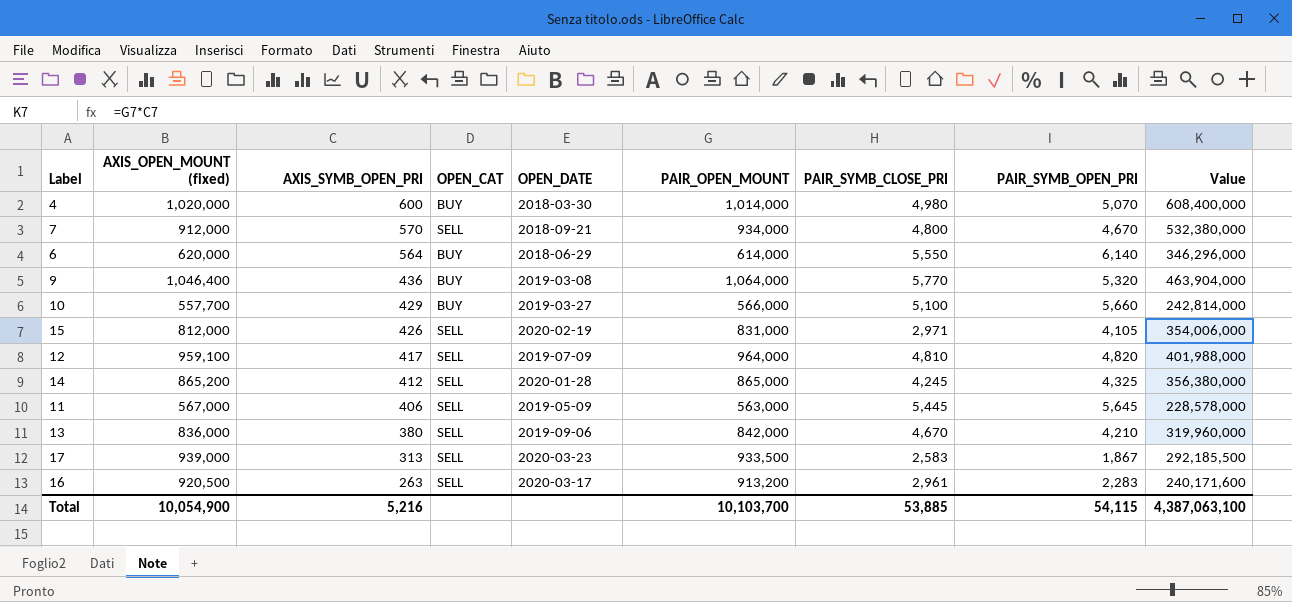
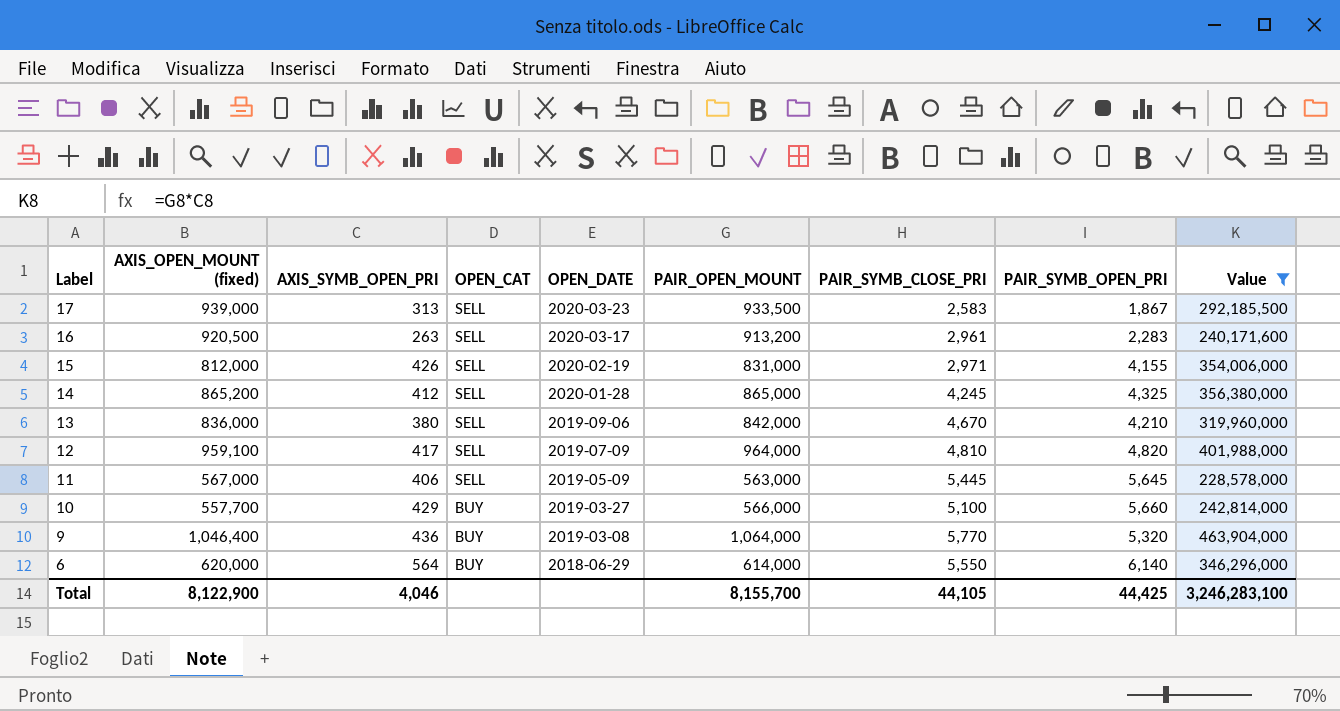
filter: none -> Value <= 463,904,000
row order: AXIS_SYMB_OPEN_PRI descending -> Label descending
15 | PAIR_SYMB_OPEN_PRI: 4,105 -> 4,155
Total | AXIS_OPEN_MOUNT (fixed): 10,054,900 -> 8,122,900
Total | AXIS_SYMB_OPEN_PRI: 5,216 -> 4,046
Total | PAIR_OPEN_MOUNT: 10,103,700 -> 8,155,700
Total | PAIR_SYMB_CLOSE_PRI: 53,885 -> 44,105
Total | PAIR_SYMB_OPEN_PRI: 54,115 -> 44,425
Total | Value: 4,387,063,100 -> 3,246,283,100

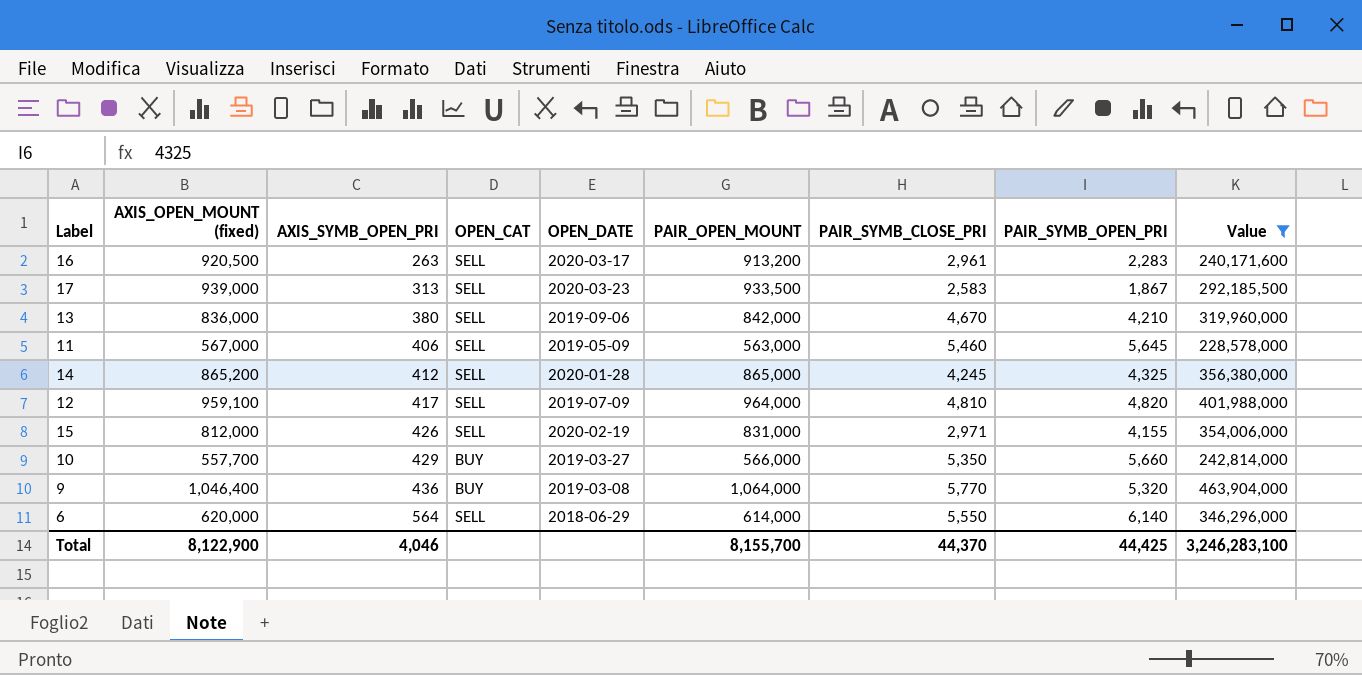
row order: Label descending -> AXIS_SYMB_OPEN_PRI ascending
11 | PAIR_SYMB_CLOSE_PRI: 5,445 -> 5,460
10 | PAIR_SYMB_CLOSE_PRI: 5,100 -> 5,350
6 | OPEN_CAT: BUY -> SELL
Total | PAIR_SYMB_CLOSE_PRI: 44,105 -> 44,370

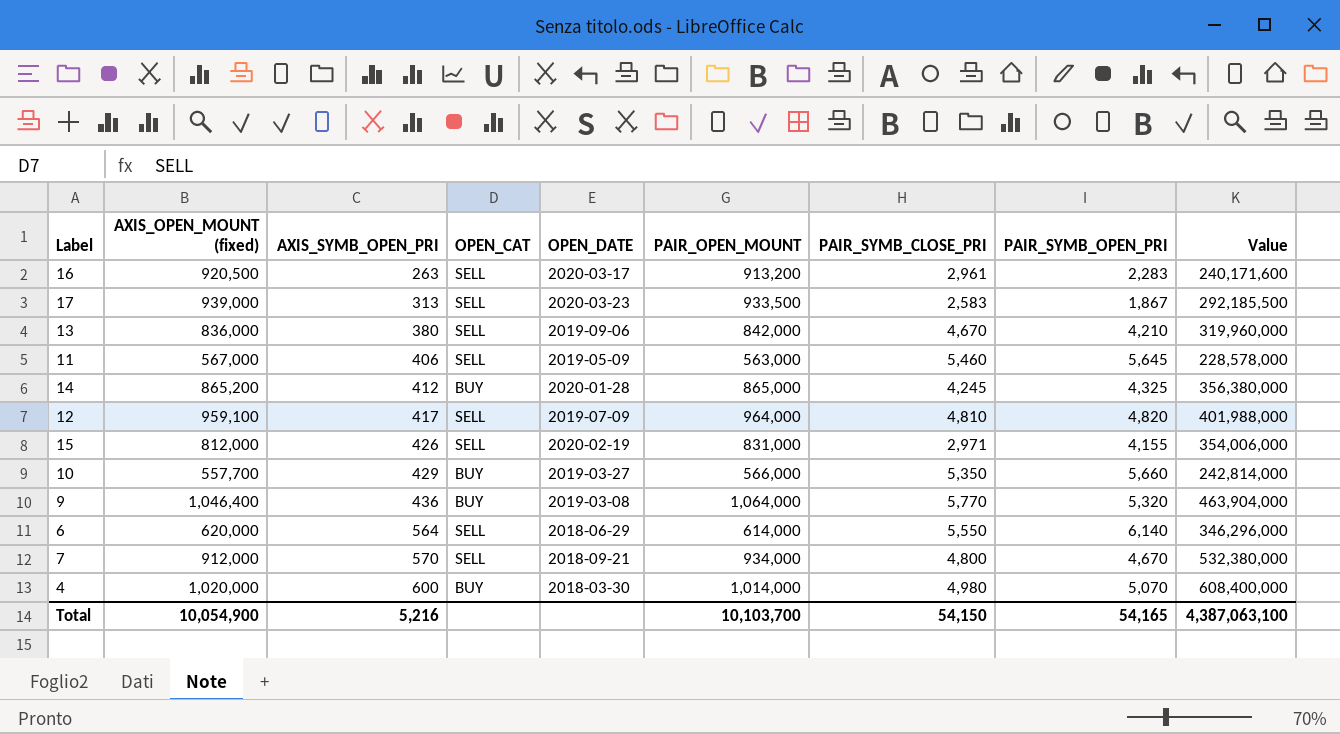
filter: Value <= 463,904,000 -> none
14 | OPEN_CAT: SELL -> BUY
Total | AXIS_OPEN_MOUNT (fixed): 8,122,900 -> 10,054,900
Total | AXIS_SYMB_OPEN_PRI: 4,046 -> 5,216
Total | PAIR_OPEN_MOUNT: 8,155,700 -> 10,103,700
Total | PAIR_SYMB_CLOSE_PRI: 44,370 -> 54,150
Total | PAIR_SYMB_OPEN_PRI: 44,425 -> 54,165
Total | Value: 3,246,283,100 -> 4,387,063,100

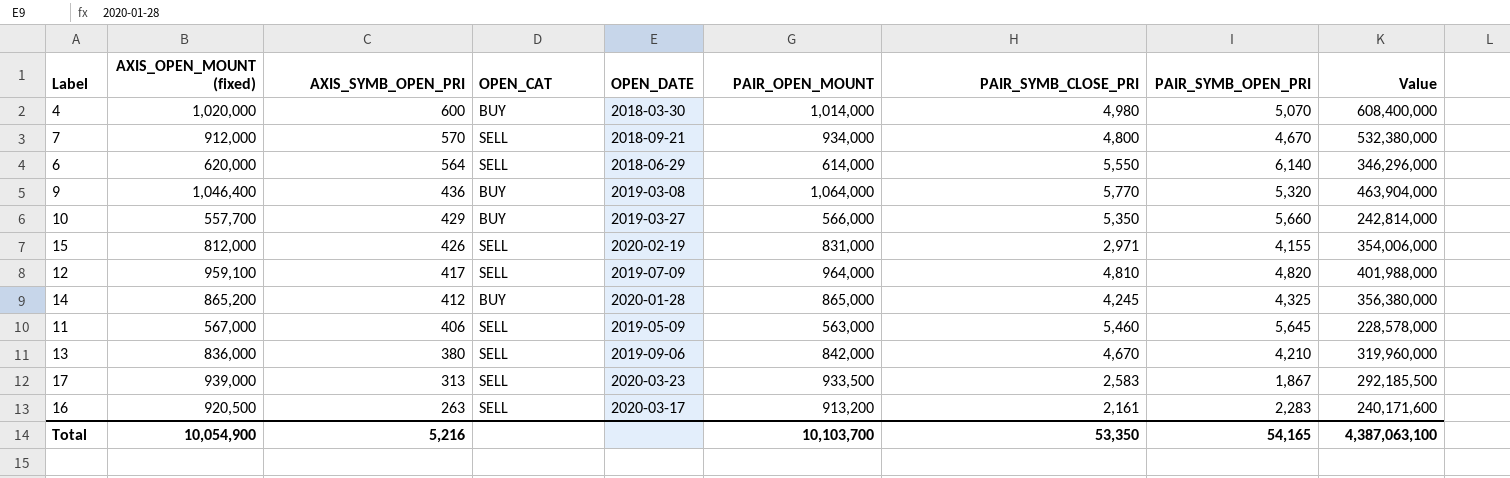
row order: AXIS_SYMB_OPEN_PRI ascending -> AXIS_SYMB_OPEN_PRI descending
16 | PAIR_SYMB_CLOSE_PRI: 2,961 -> 2,161
Total | PAIR_SYMB_CLOSE_PRI: 54,150 -> 53,350

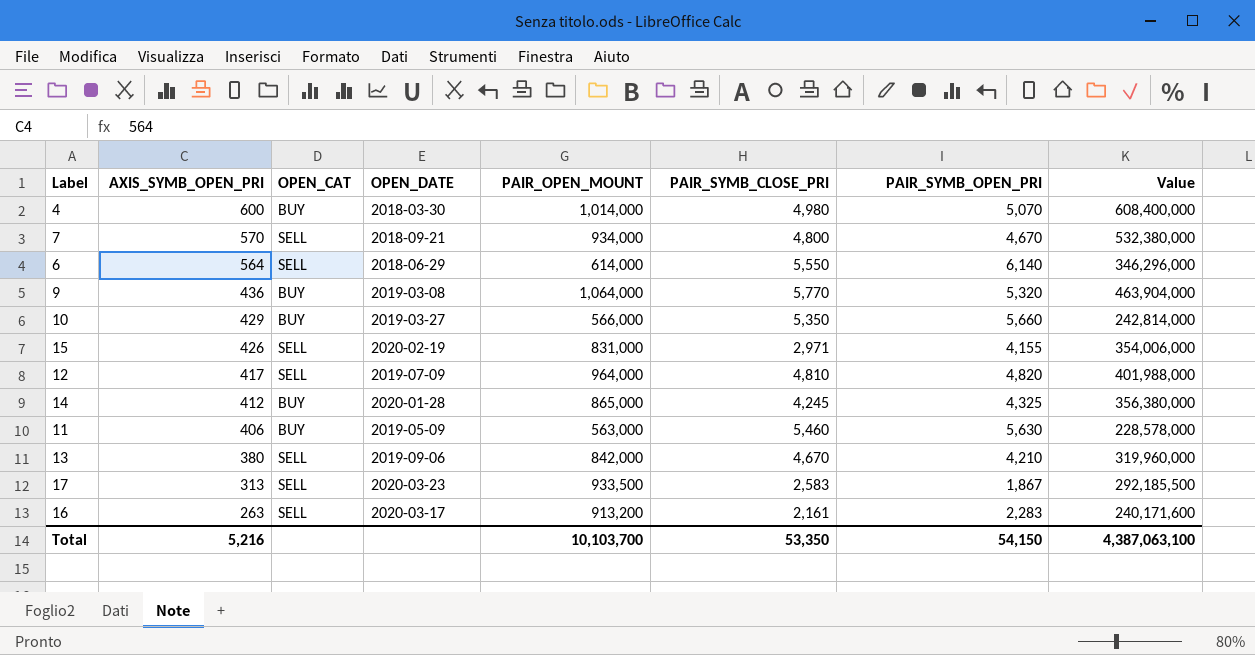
column AXIS_OPEN_MOUNT (fixed) | position: 2 -> none
11 | OPEN_CAT: SELL -> BUY
11 | PAIR_SYMB_OPEN_PRI: 5,645 -> 5,630
Total | PAIR_SYMB_OPEN_PRI: 54,165 -> 54,150

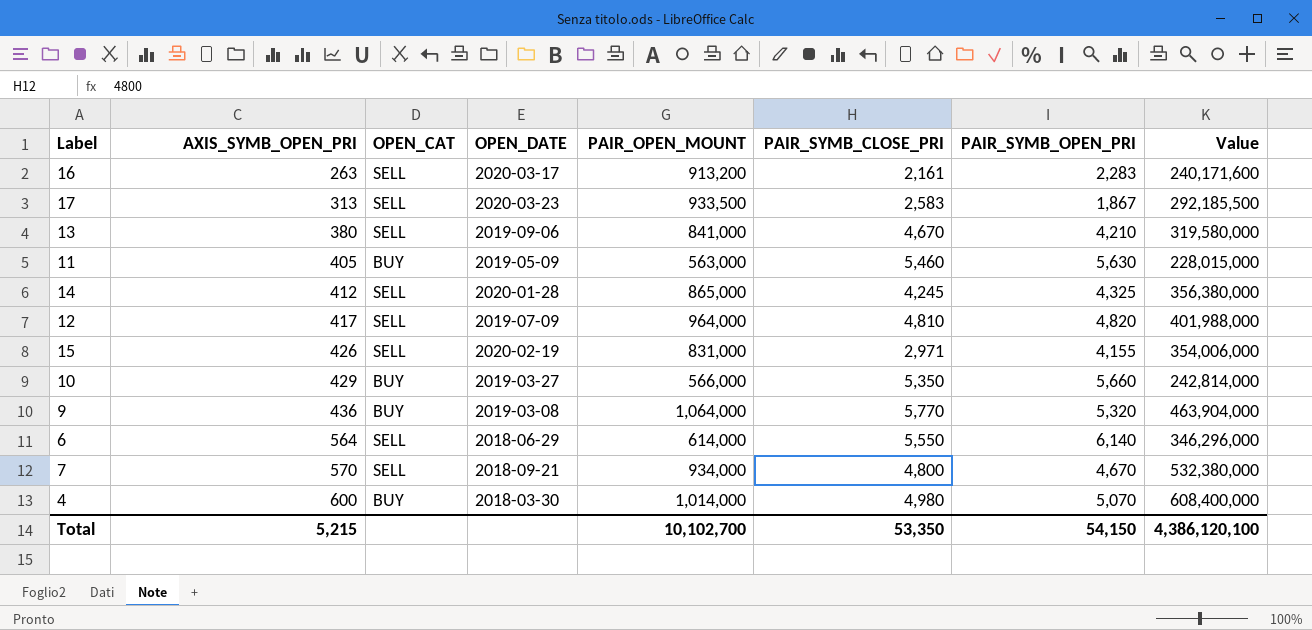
row order: AXIS_SYMB_OPEN_PRI descending -> AXIS_SYMB_OPEN_PRI ascending
13 | PAIR_OPEN_MOUNT: 842,000 -> 841,000
13 | Value: 319,960,000 -> 319,580,000
11 | AXIS_SYMB_OPEN_PRI: 406 -> 405
11 | Value: 228,578,000 -> 228,015,000
14 | OPEN_CAT: BUY -> SELL
Total | AXIS_SYMB_OPEN_PRI: 5,216 -> 5,215
Total | PAIR_OPEN_MOUNT: 10,103,700 -> 10,102,700
Total | Value: 4,387,063,100 -> 4,386,120,100

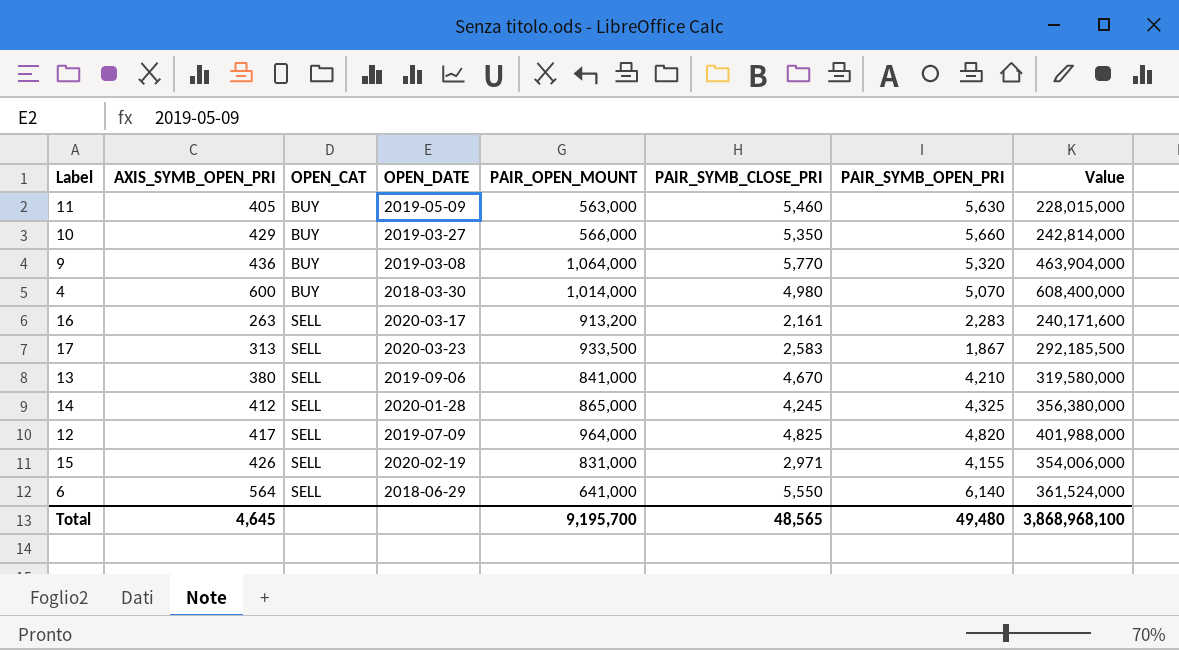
row order: AXIS_SYMB_OPEN_PRI ascending -> OPEN_CAT ascending
row 7: 570 | SELL | 2018-09-21 | 934,000 | 4,800 | 4,670 | 532,380,000 -> none
12 | PAIR_SYMB_CLOSE_PRI: 4,810 -> 4,825
6 | PAIR_OPEN_MOUNT: 614,000 -> 641,000
6 | Value: 346,296,000 -> 361,524,000
Total | AXIS_SYMB_OPEN_PRI: 5,215 -> 4,645
Total | PAIR_OPEN_MOUNT: 10,102,700 -> 9,195,700
Total | PAIR_SYMB_CLOSE_PRI: 53,350 -> 48,565
Total | PAIR_SYMB_OPEN_PRI: 54,150 -> 49,480
Total | Value: 4,386,120,100 -> 3,868,968,100

